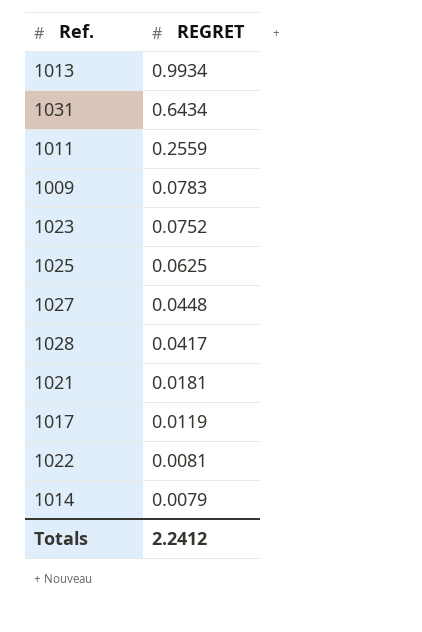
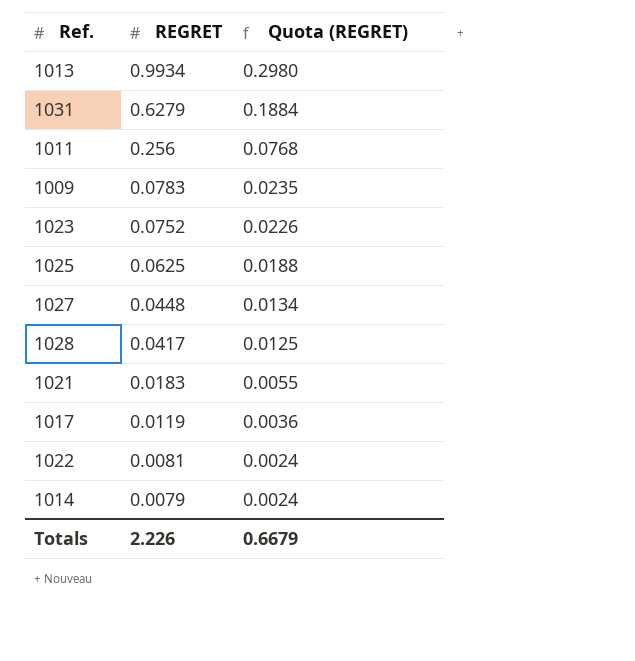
column Quota (REGRET) | formula: none -> [REGRET] * 0.3
1031 | REGRET: 0.6434 -> 0.6279
1011 | REGRET: 0.2559 -> 0.256
1021 | REGRET: 0.0181 -> 0.0183
Totals | REGRET: 2.2412 -> 2.226

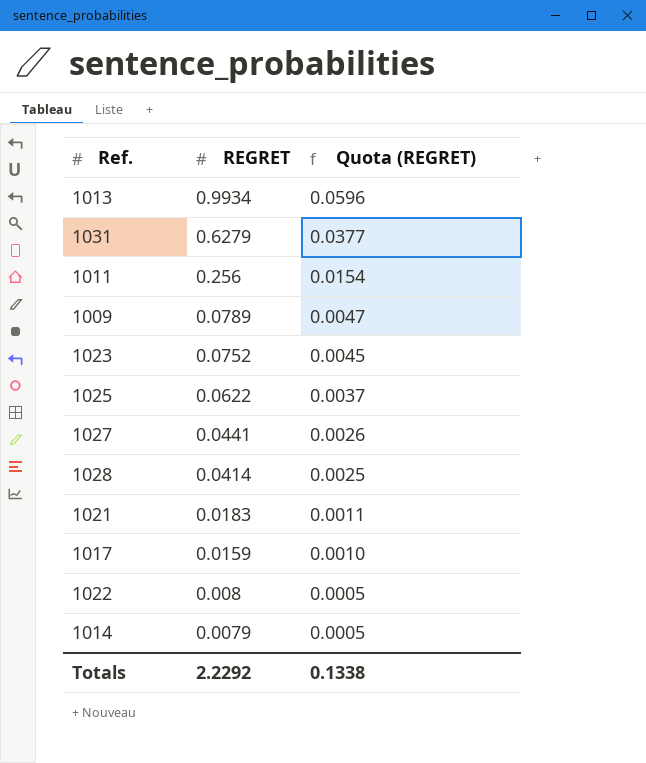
column Quota (REGRET) | formula: [REGRET] * 0.3 -> [REGRET] * 0.06
1009 | REGRET: 0.0783 -> 0.0789
1025 | REGRET: 0.0625 -> 0.0622
1027 | REGRET: 0.0448 -> 0.0441
1028 | REGRET: 0.0417 -> 0.0414
1017 | REGRET: 0.0119 -> 0.0159
1022 | REGRET: 0.0081 -> 0.008
Totals | REGRET: 2.226 -> 2.2292
Totals | Quota (REGRET): 0.6679 -> 0.1338

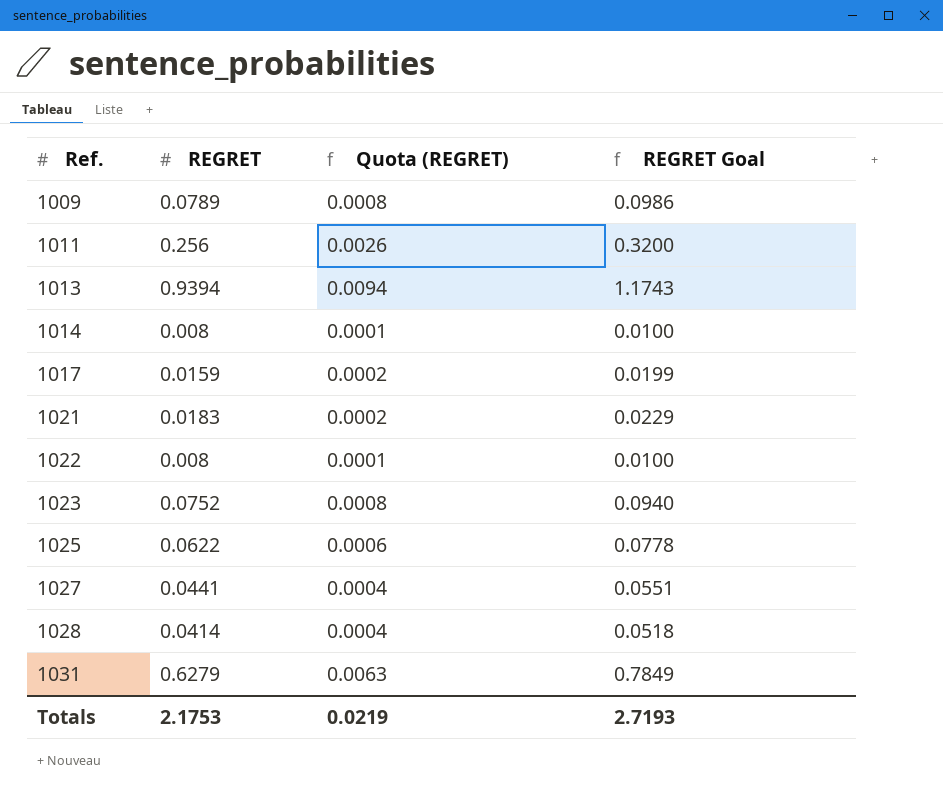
row order: REGRET descending -> Ref. ascending
column Quota (REGRET) | formula: [REGRET] * 0.06 -> [REGRET] * 0.01
column REGRET Goal | formula: none -> [REGRET] * 1.25
1013 | REGRET: 0.9934 -> 0.9394
1014 | REGRET: 0.0079 -> 0.008
Totals | REGRET: 2.2292 -> 2.1753
Totals | Quota (REGRET): 0.1338 -> 0.0219

